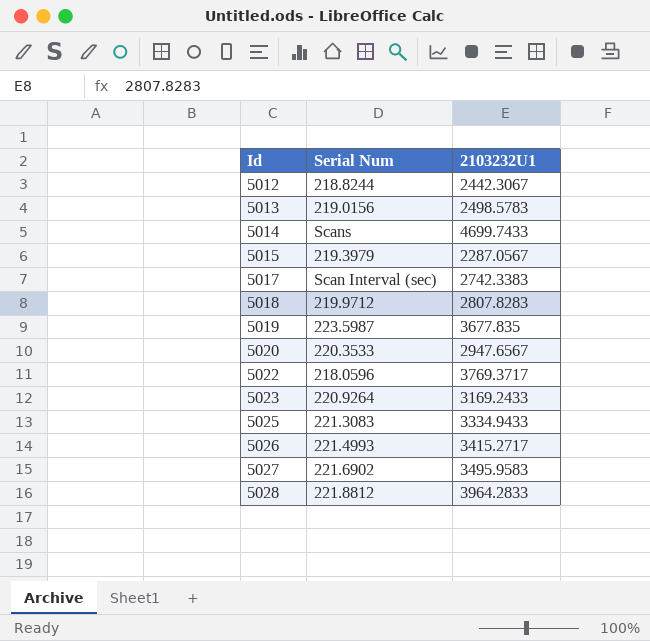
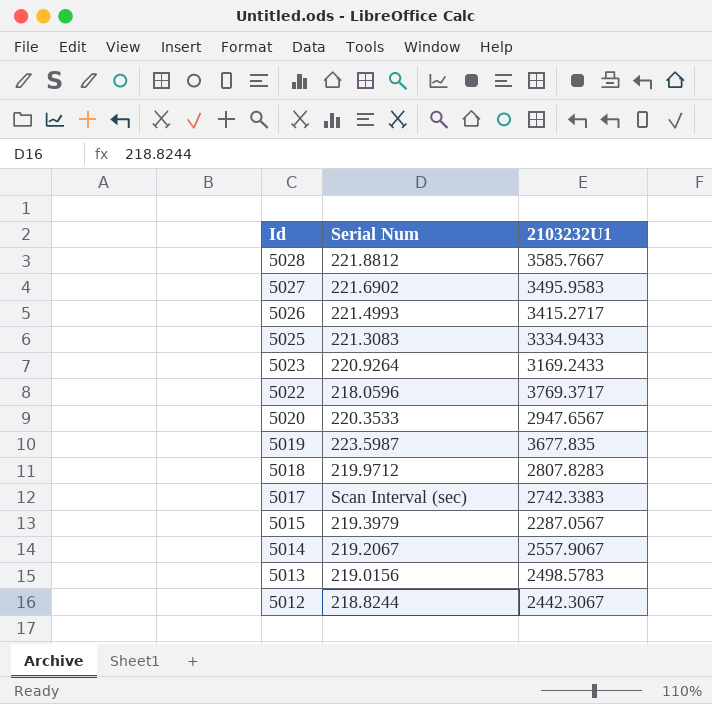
row order: Id ascending -> Id descending
5028 | 2103232U1: 3964.2833 -> 3585.7667
5014 | Serial Num: Scans -> 219.2067
5014 | 2103232U1: 4699.7433 -> 2557.9067

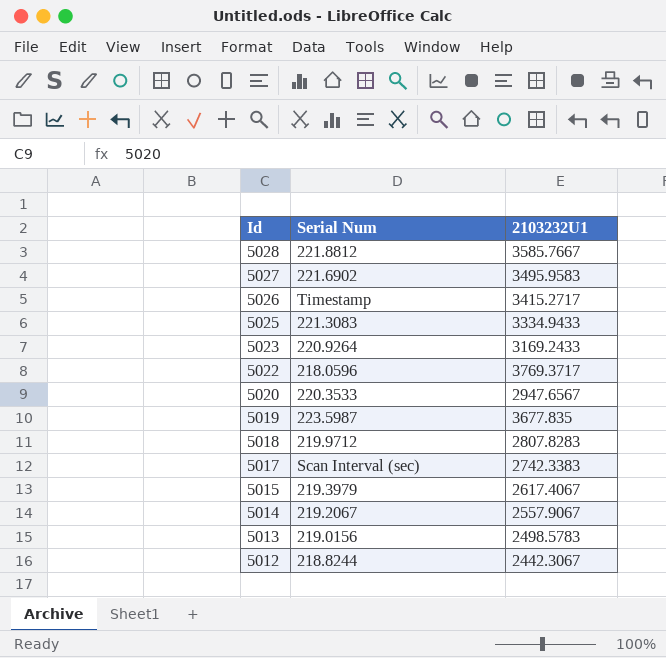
5026 | Serial Num: 221.4993 -> Timestamp
5015 | 2103232U1: 2287.0567 -> 2617.4067

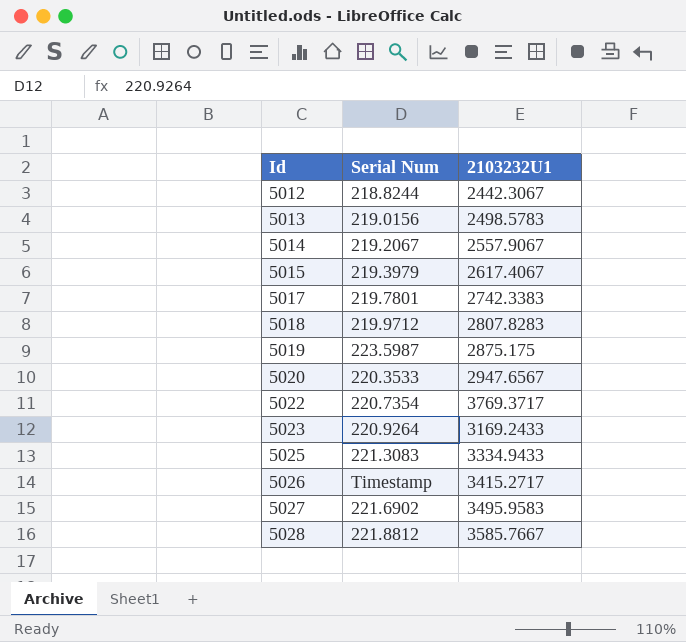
row order: Id descending -> Id ascending
5017 | Serial Num: Scan Interval (sec) -> 219.7801
5019 | 2103232U1: 3677.835 -> 2875.175
5022 | Serial Num: 218.0596 -> 220.7354

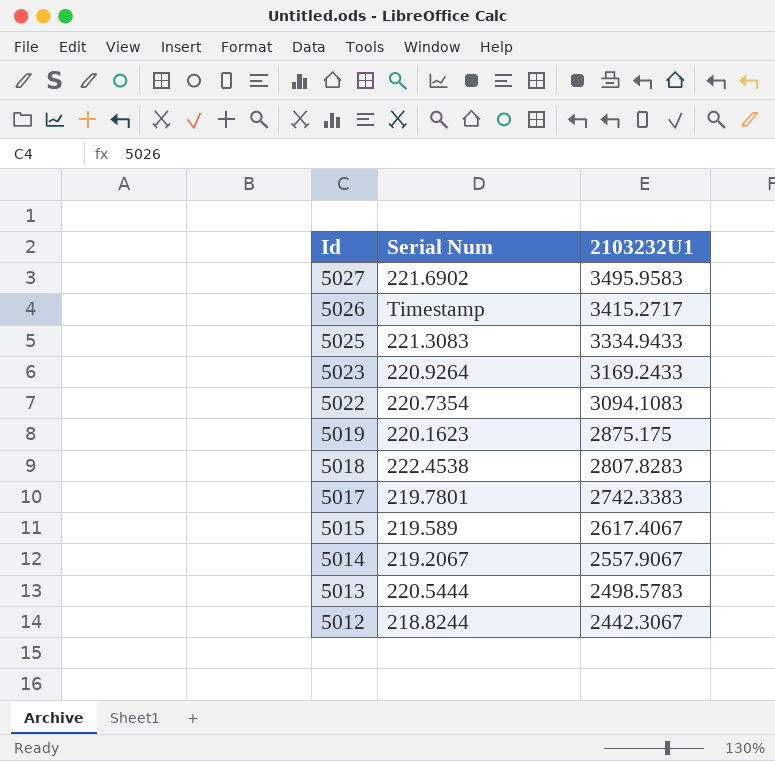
row order: Id ascending -> Id descending
row 5020: 220.3533 | 2947.6567 -> none
row 5028: 221.8812 | 3585.7667 -> none
5022 | 2103232U1: 3769.3717 -> 3094.1083
5019 | Serial Num: 223.5987 -> 220.1623
5018 | Serial Num: 219.9712 -> 222.4538
5015 | Serial Num: 219.3979 -> 219.589
5013 | Serial Num: 219.0156 -> 220.5444

